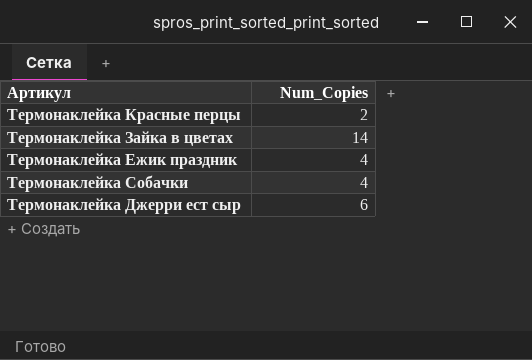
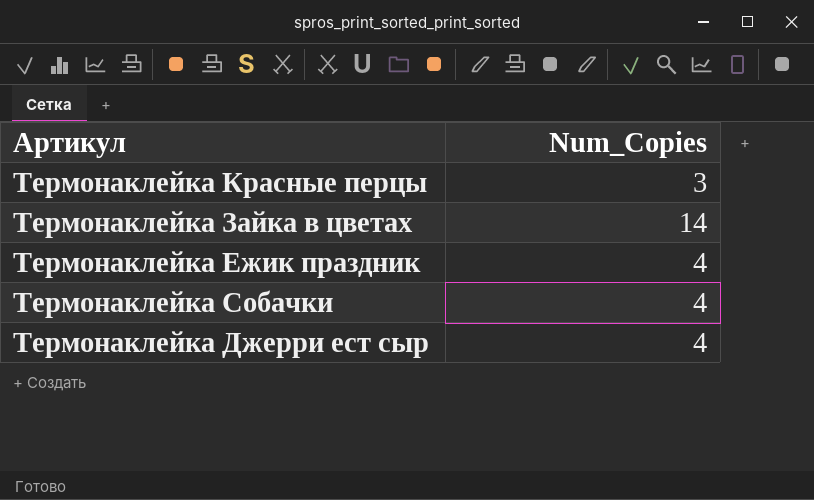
Термонаклейка Красные перцы | Num_Copies: 2 -> 3
Термонаклейка Джерри ест сыр | Num_Copies: 6 -> 4

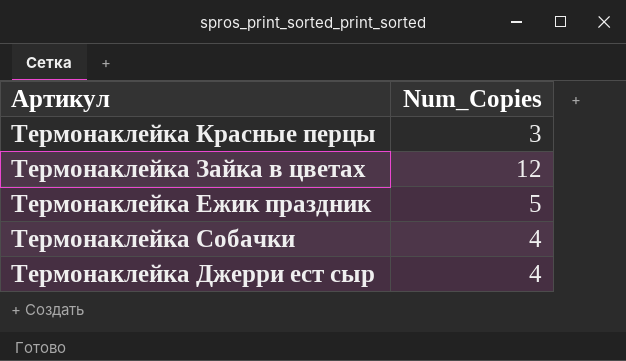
Термонаклейка Зайка в цветах | Num_Copies: 14 -> 12
Термонаклейка Ежик праздник | Num_Copies: 4 -> 5

